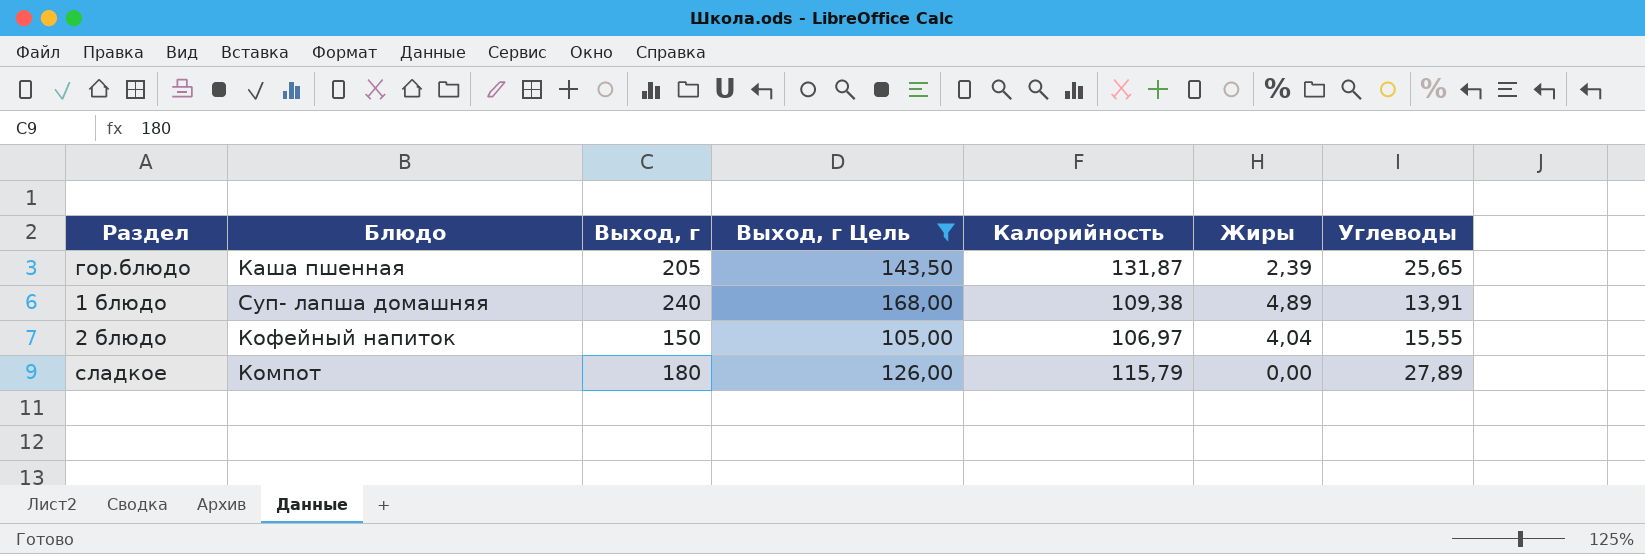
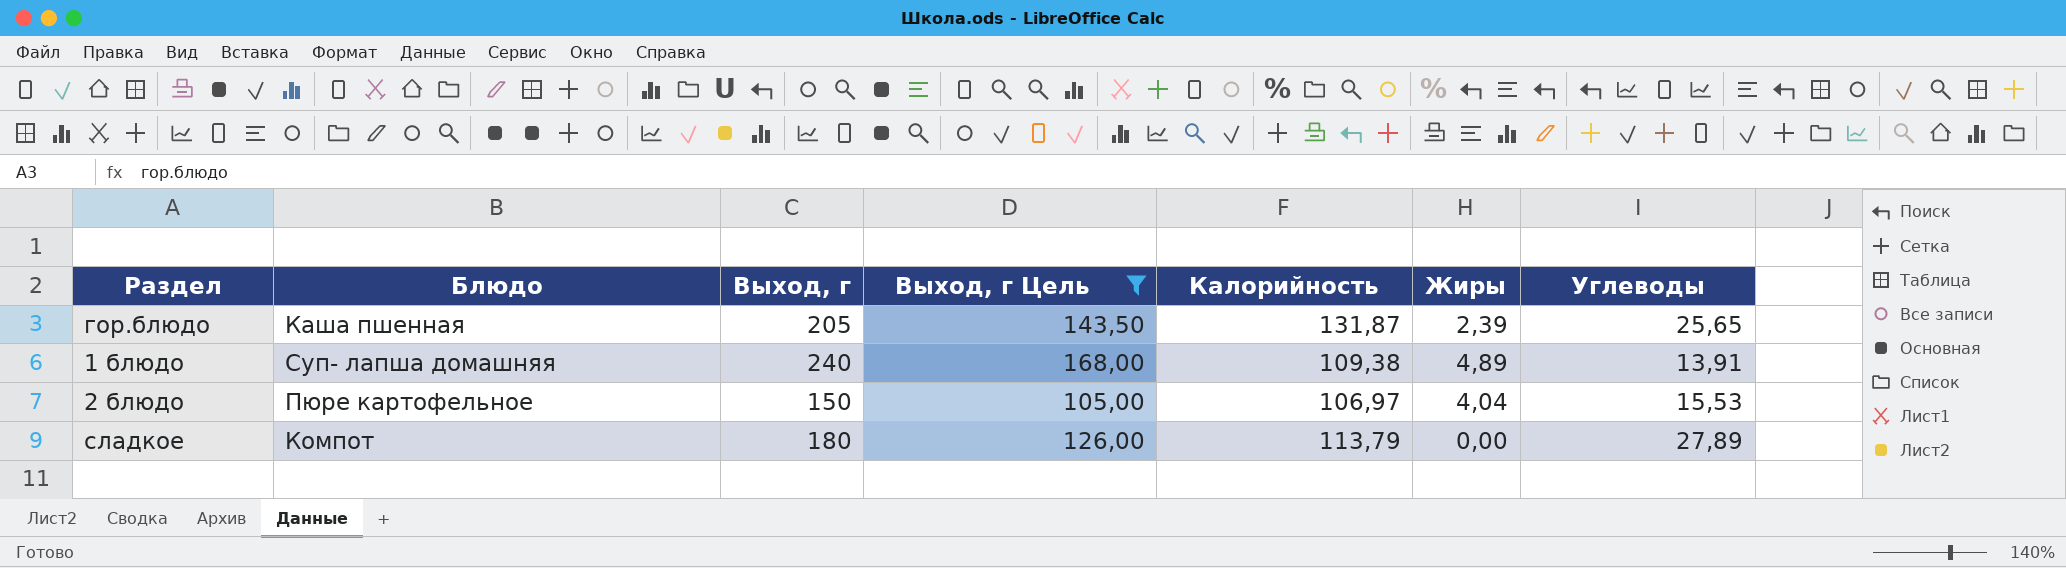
2 блюдо | Блюдо: Кофейный напиток -> Пюре картофельное
2 блюдо | Углеводы: 15,55 -> 15,53
сладкое | Калорийность: 115,79 -> 113,79

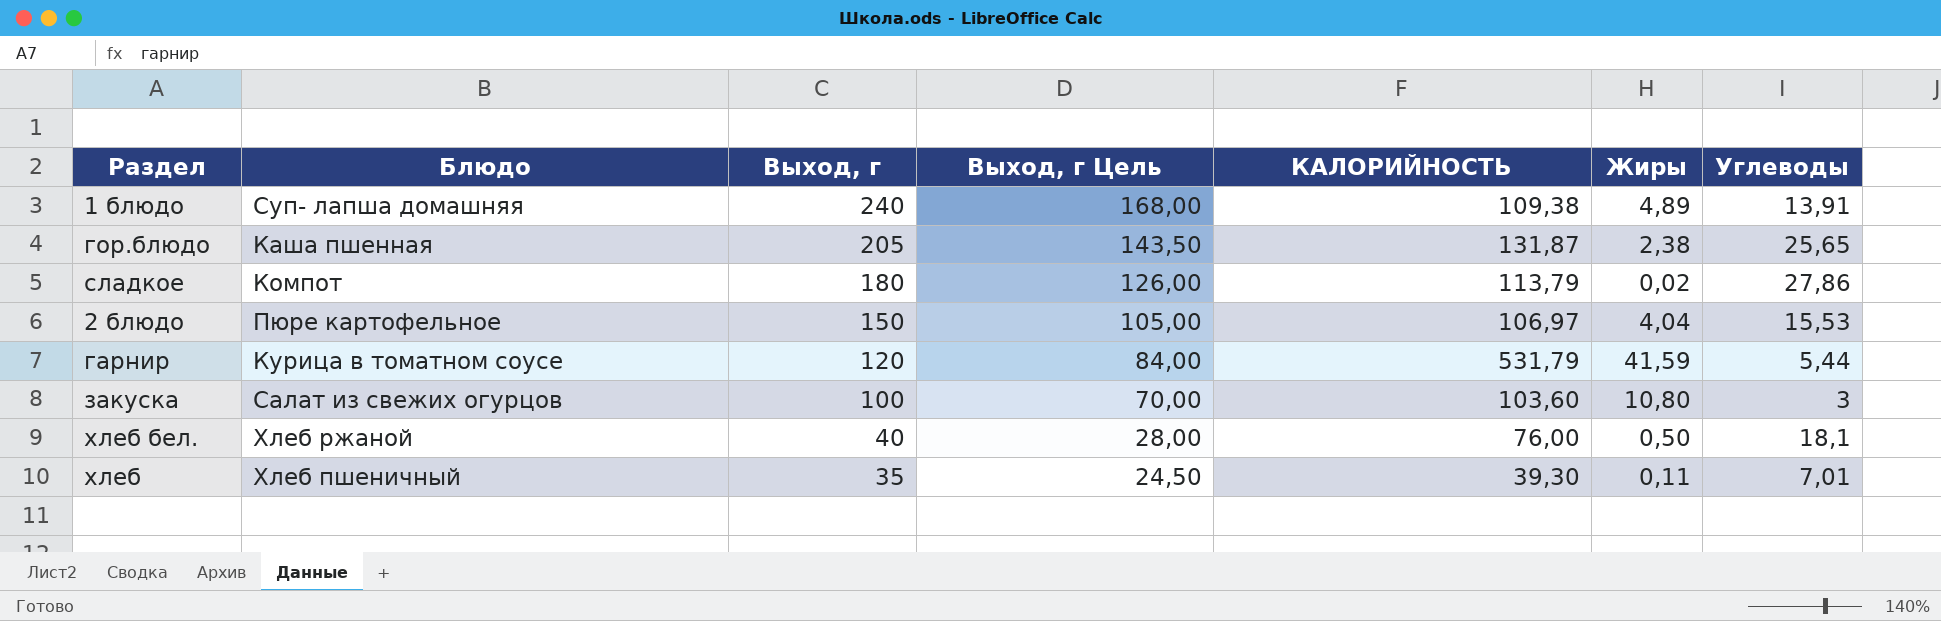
filter: Выход, г Цель >= 105,00 -> none
row order: none -> Выход, г descending
column name: Калорийность -> КАЛОРИЙНОСТЬ
гор.блюдо | Жиры: 2,39 -> 2,38
сладкое | Жиры: 0,00 -> 0,02
сладкое | Углеводы: 27,89 -> 27,86

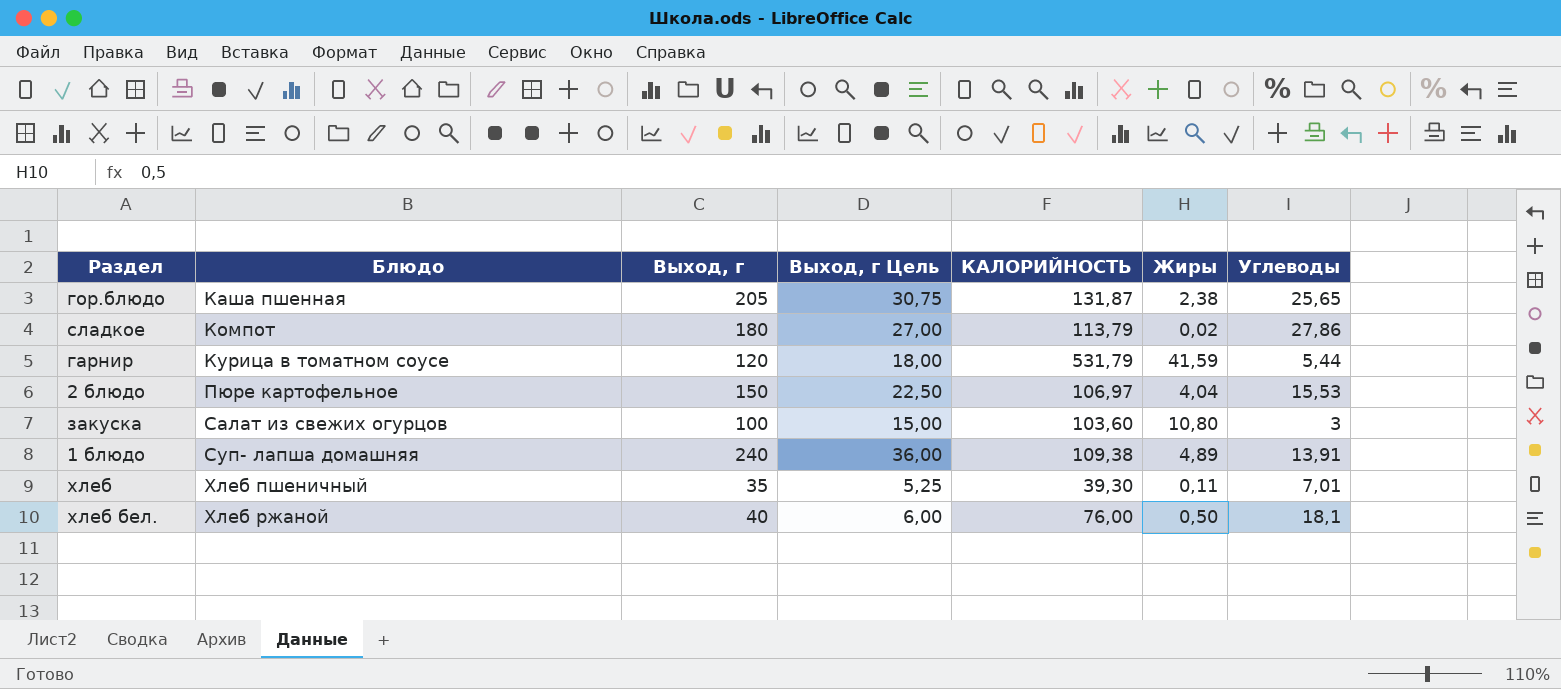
row order: Выход, г descending -> Блюдо ascending
column Выход, г Цель | formula: [Выход, г] * 0,7 -> [Выход, г] * 0,15

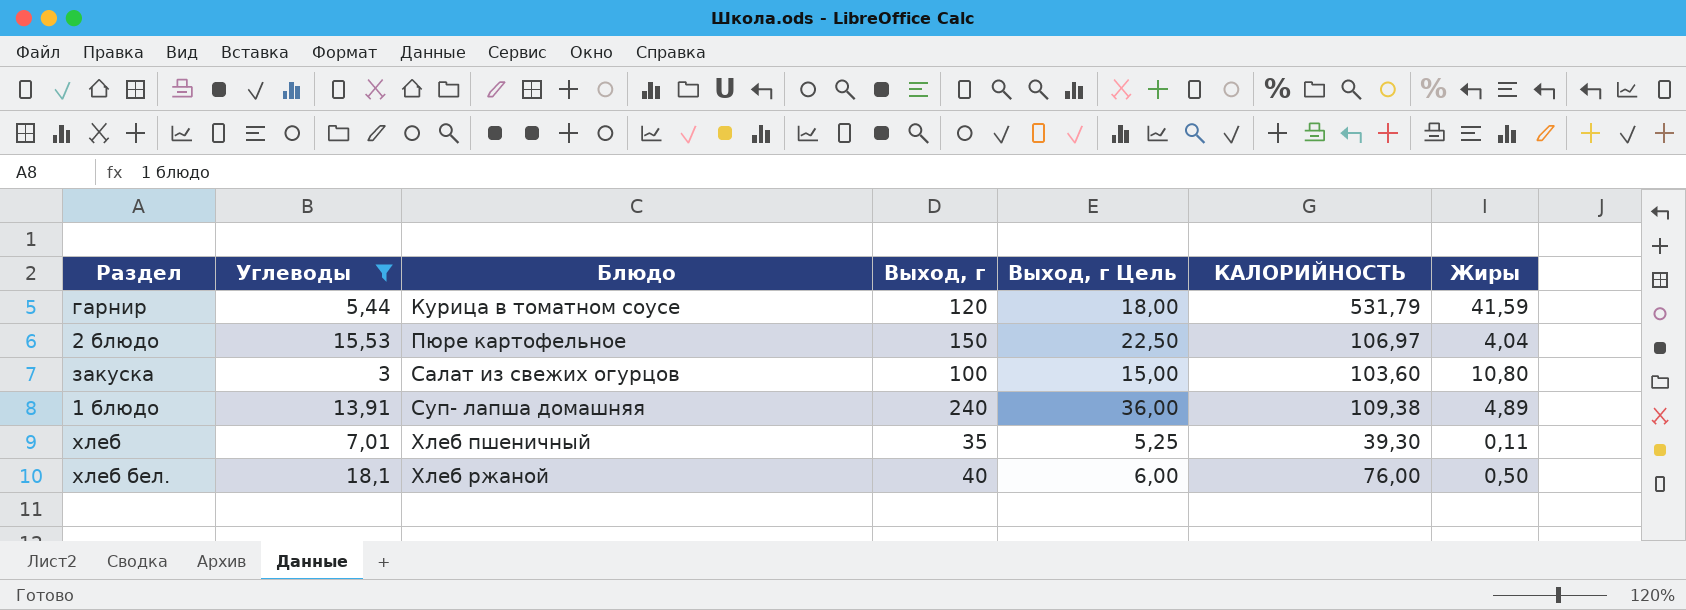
filter: none -> Углеводы <= 18,1
column Углеводы | position: 7 -> 2

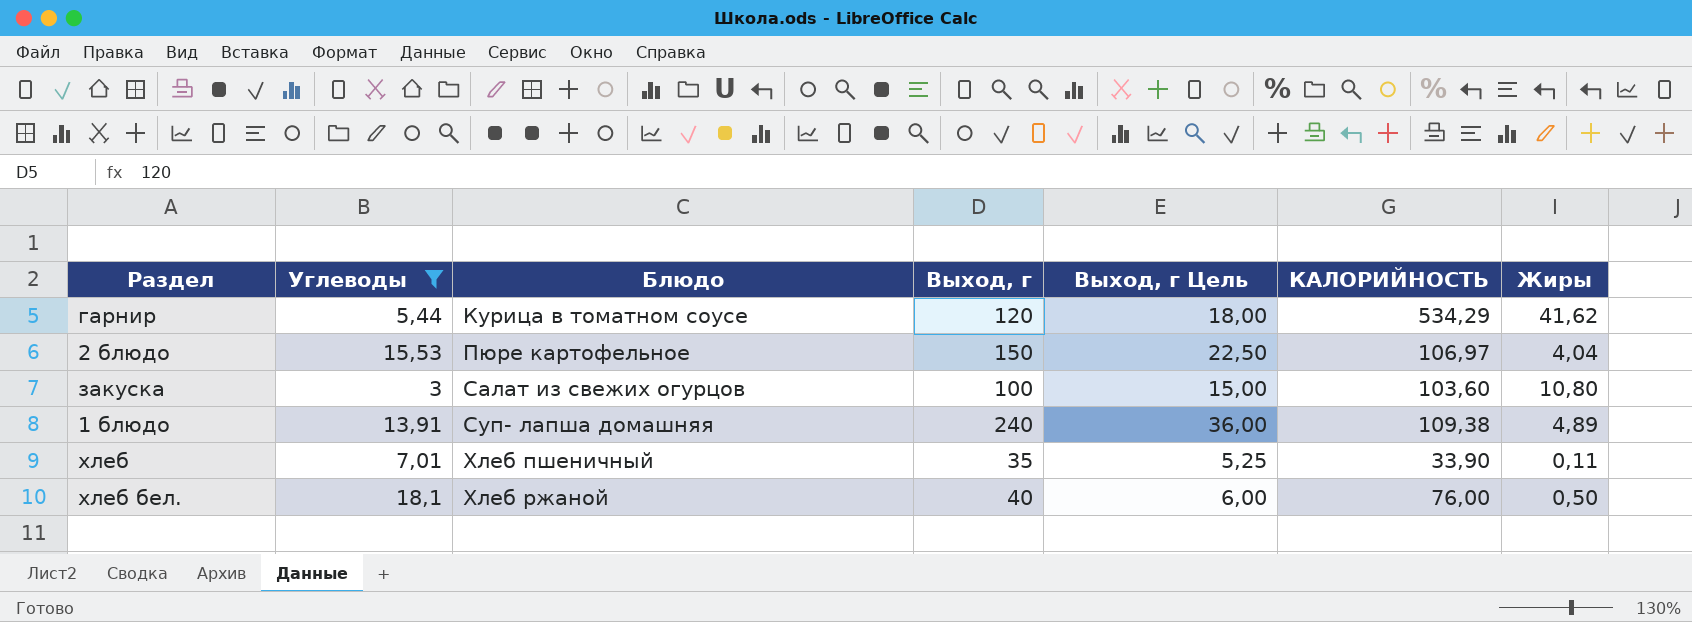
гарнир | КАЛОРИЙНОСТЬ: 531,79 -> 534,29
гарнир | Жиры: 41,59 -> 41,62
хлеб | КАЛОРИЙНОСТЬ: 39,30 -> 33,90

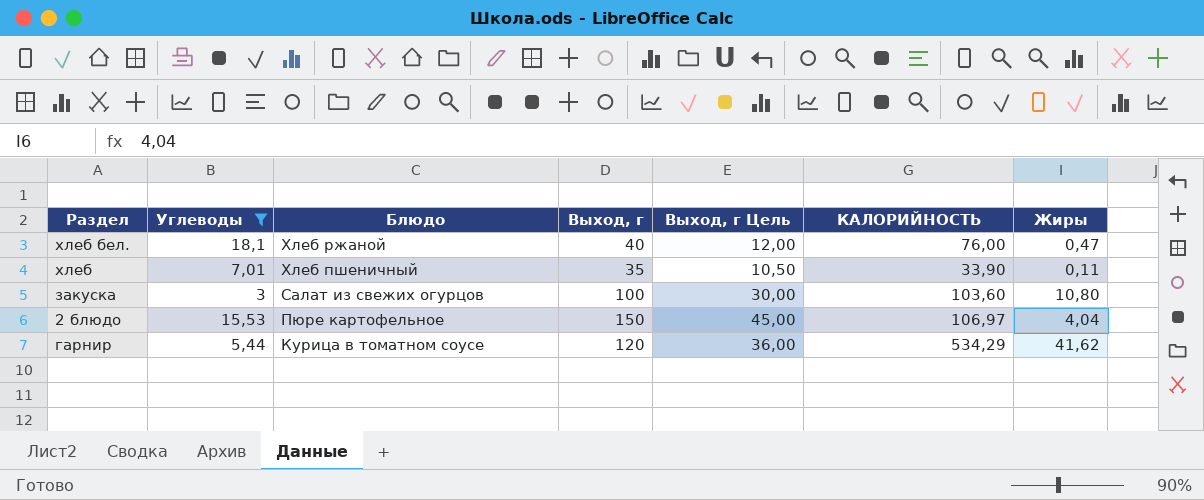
row order: Блюдо ascending -> Блюдо descending
column Выход, г Цель | formula: [Выход, г] * 0,15 -> [Выход, г] * 0,3
row 1 блюдо: 13,91 | Суп- лапша домашняя | 240 | 36,00 | 109,38 | 4,89 -> none
хлеб бел. | Жиры: 0,50 -> 0,47

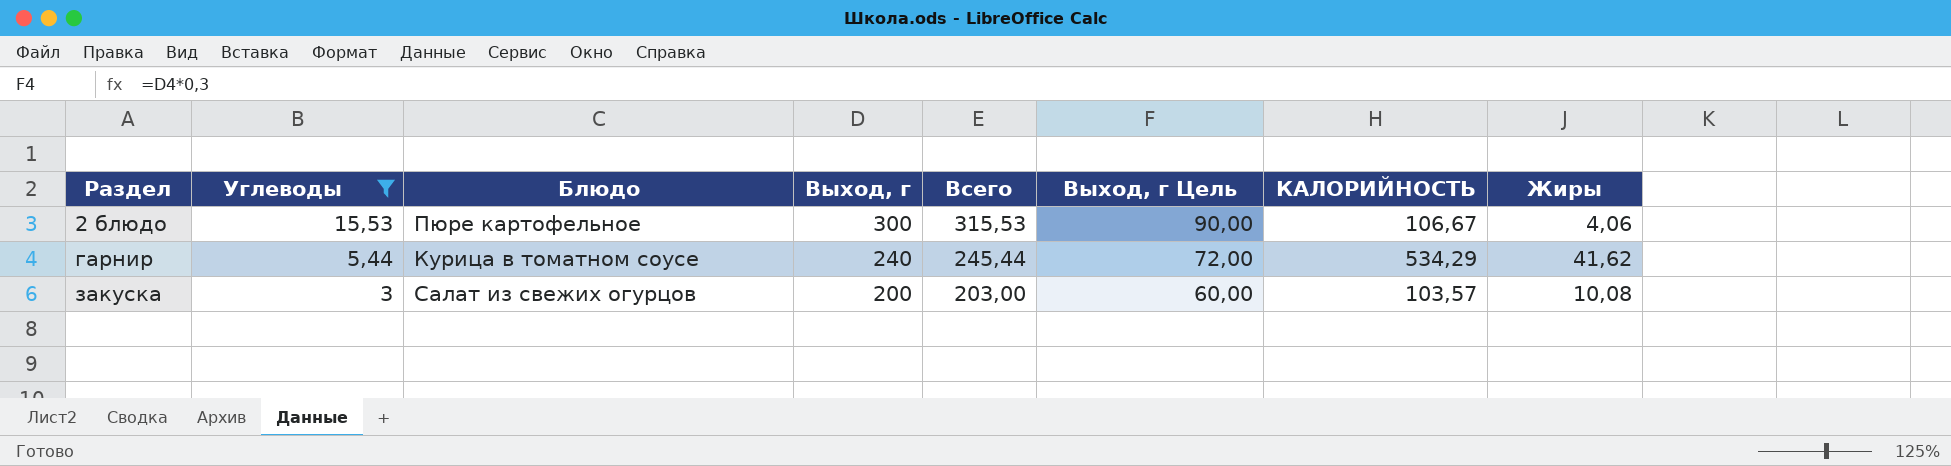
row order: Блюдо descending -> Раздел ascending
column Всего | formula: none -> [Углеводы] + [Выход, г]
row хлеб бел.: 18,1 | Хлеб ржаной | 40 | 12,00 | 76,00 | 0,47 -> none
row хлеб: 7,01 | Хлеб пшеничный | 35 | 10,50 | 33,90 | 0,11 -> none
2 блюдо | Выход, г: 150 -> 300
2 блюдо | Выход, г Цель: 45,00 -> 90,00
2 блюдо | КАЛОРИЙНОСТЬ: 106,97 -> 106,67
2 блюдо | Жиры: 4,04 -> 4,06
гарнир | Выход, г: 120 -> 240
гарнир | Выход, г Цель: 36,00 -> 72,00
закуска | Выход, г: 100 -> 200
закуска | Выход, г Цель: 30,00 -> 60,00
закуска | КАЛОРИЙНОСТЬ: 103,60 -> 103,57
закуска | Жиры: 10,80 -> 10,08

